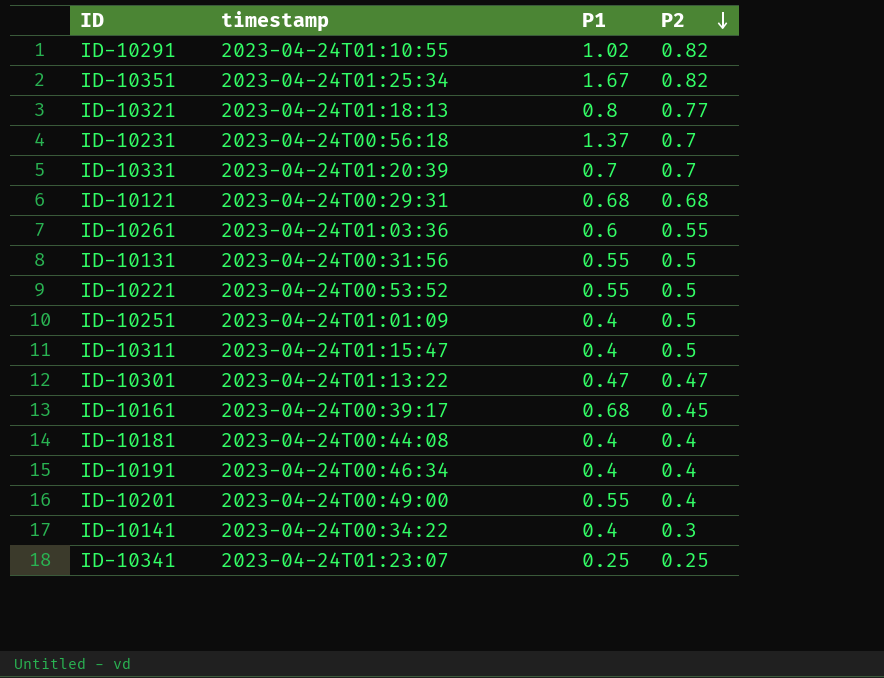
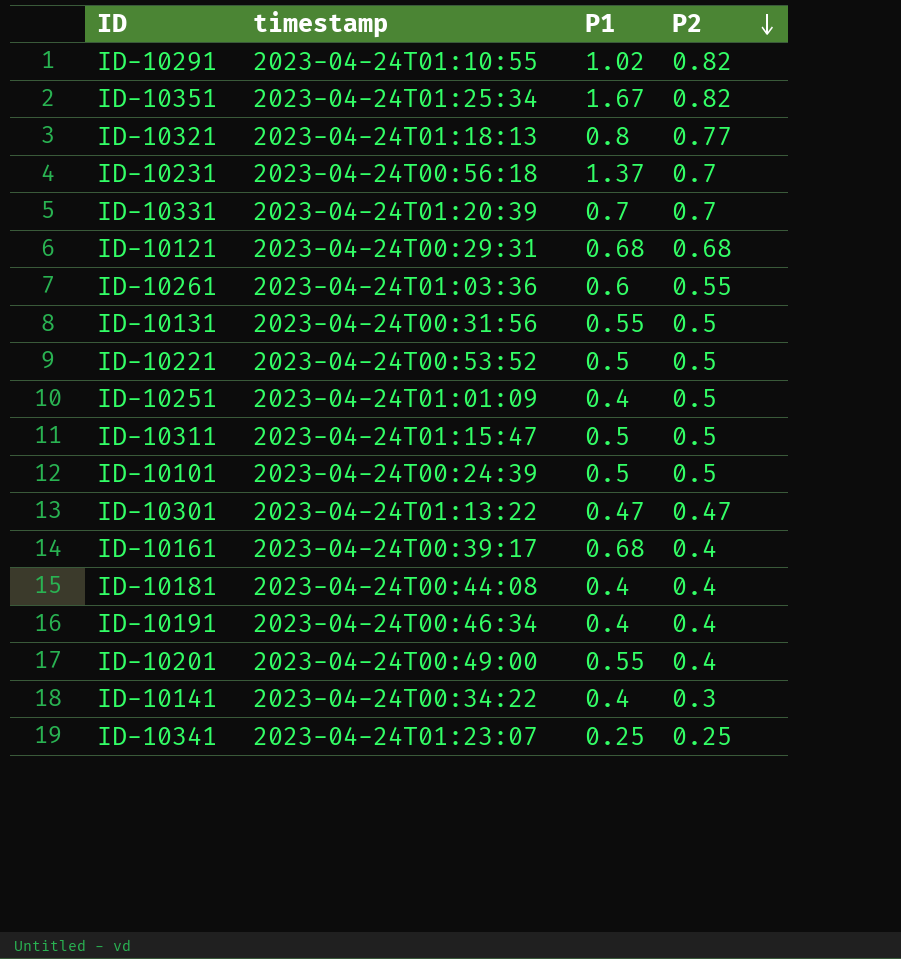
ID-10221 | P1: 0.55 -> 0.5
ID-10311 | P1: 0.4 -> 0.5
row ID-10101: none -> 2023-04-24T00:24:39 | 0.5 | 0.5
ID-10161 | P2: 0.45 -> 0.4

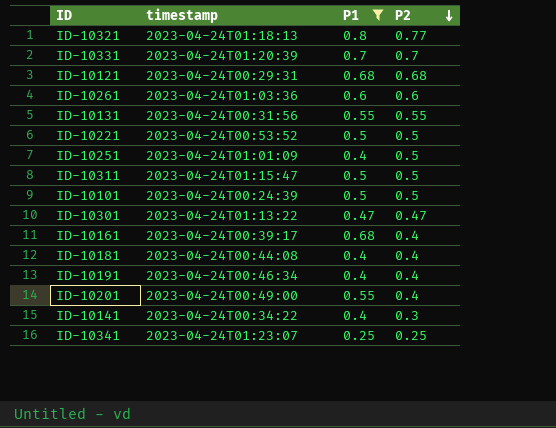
filter: none -> P1 <= 0.8
ID-10261 | P2: 0.55 -> 0.6
ID-10131 | P2: 0.5 -> 0.55

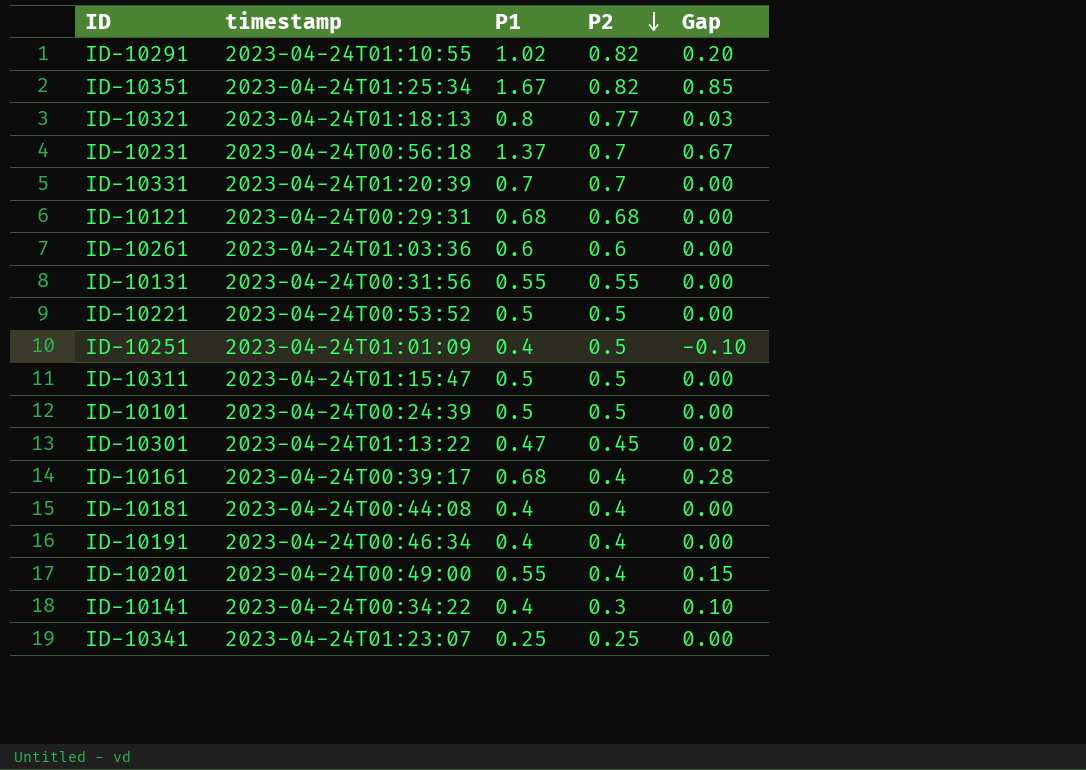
filter: P1 <= 0.8 -> none
column Gap | formula: none -> [P1] - [P2]
ID-10301 | P2: 0.47 -> 0.45

